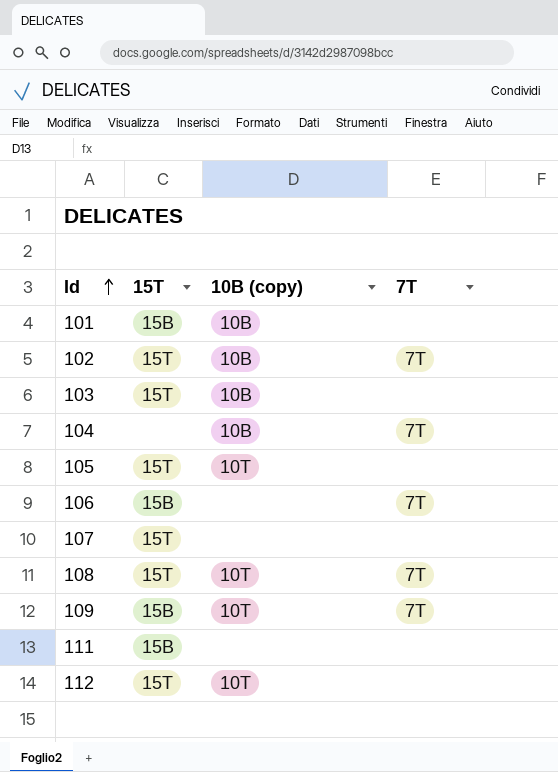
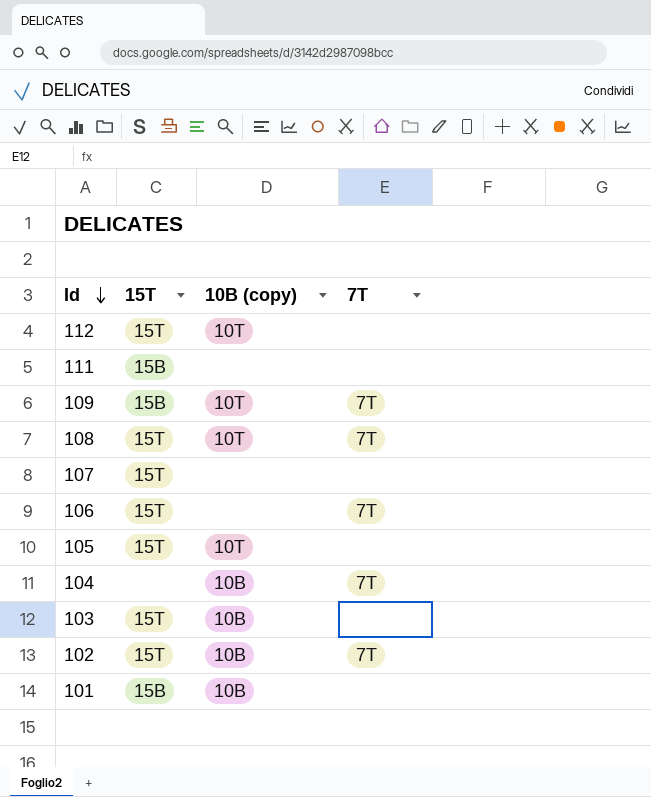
row order: Id ascending -> Id descending
106 | 15T: 15B -> 15T

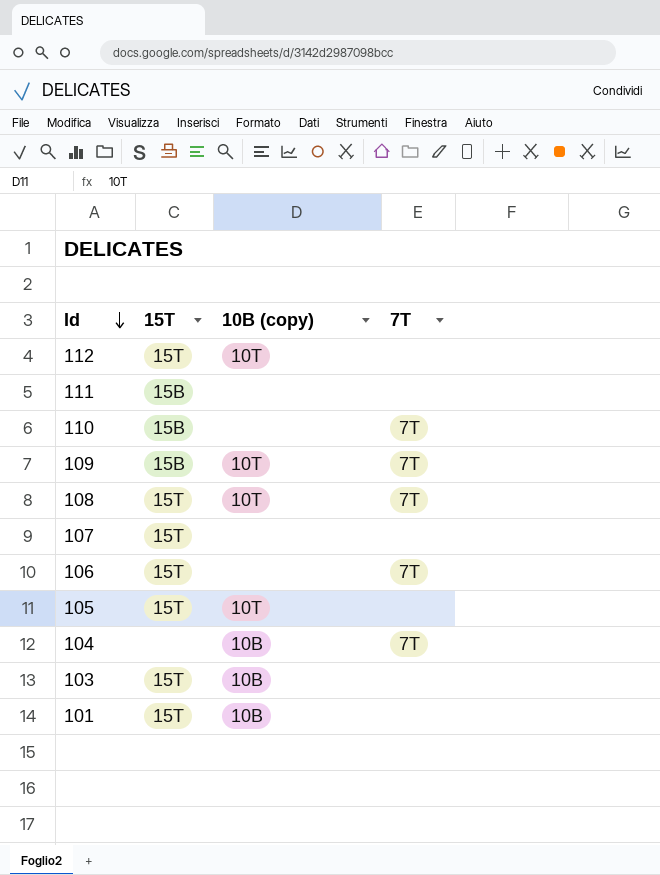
row 102: 15T | 10B | 7T -> none
row 110: none -> 15B | none | 7T
101 | 15T: 15B -> 15T

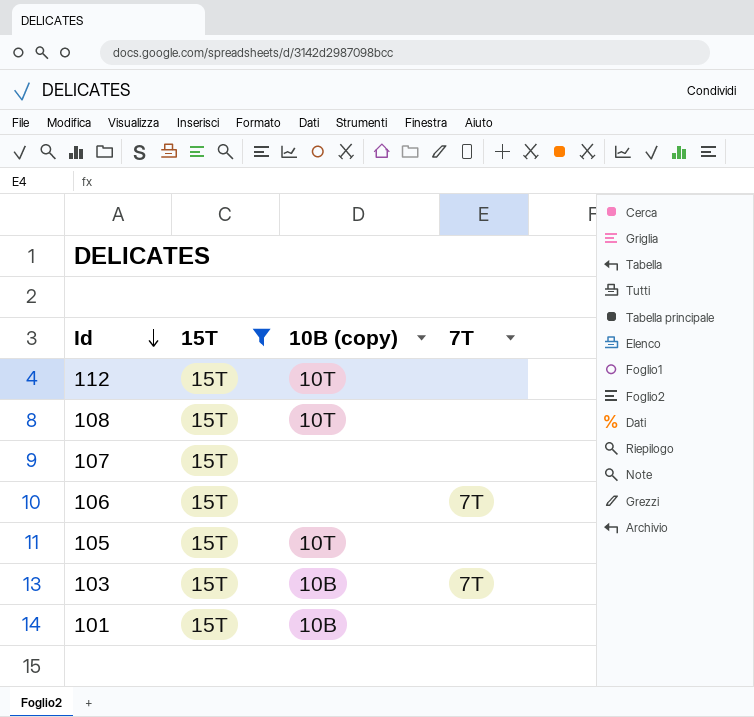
filter: none -> 15T = 15T
108 | 7T: 7T -> none
103 | 7T: none -> 7T

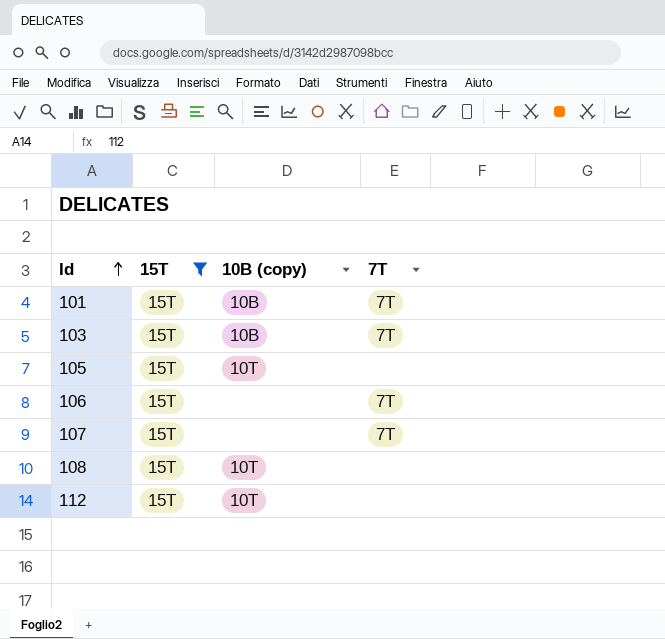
row order: Id descending -> Id ascending
101 | 7T: none -> 7T
107 | 7T: none -> 7T

